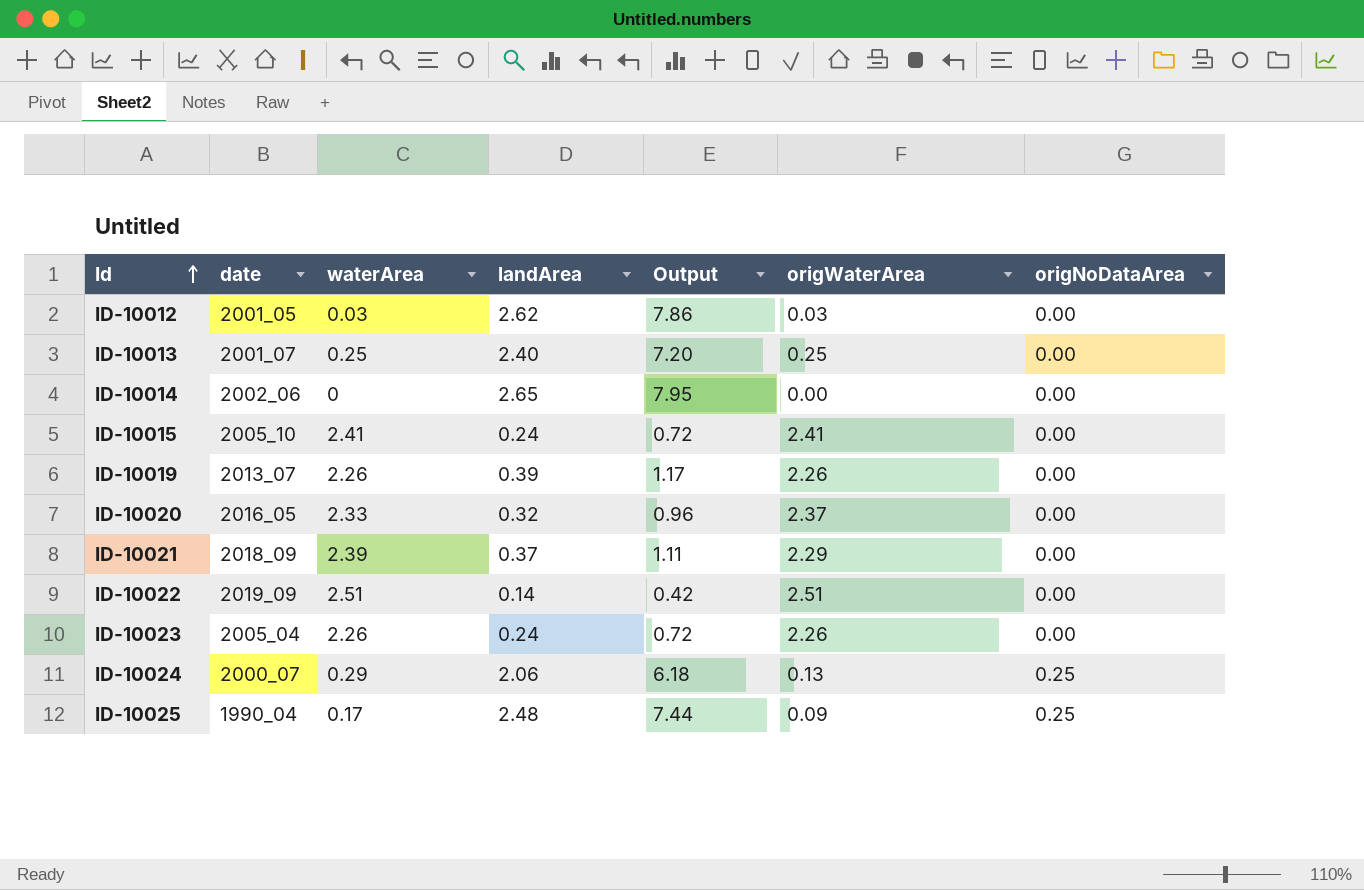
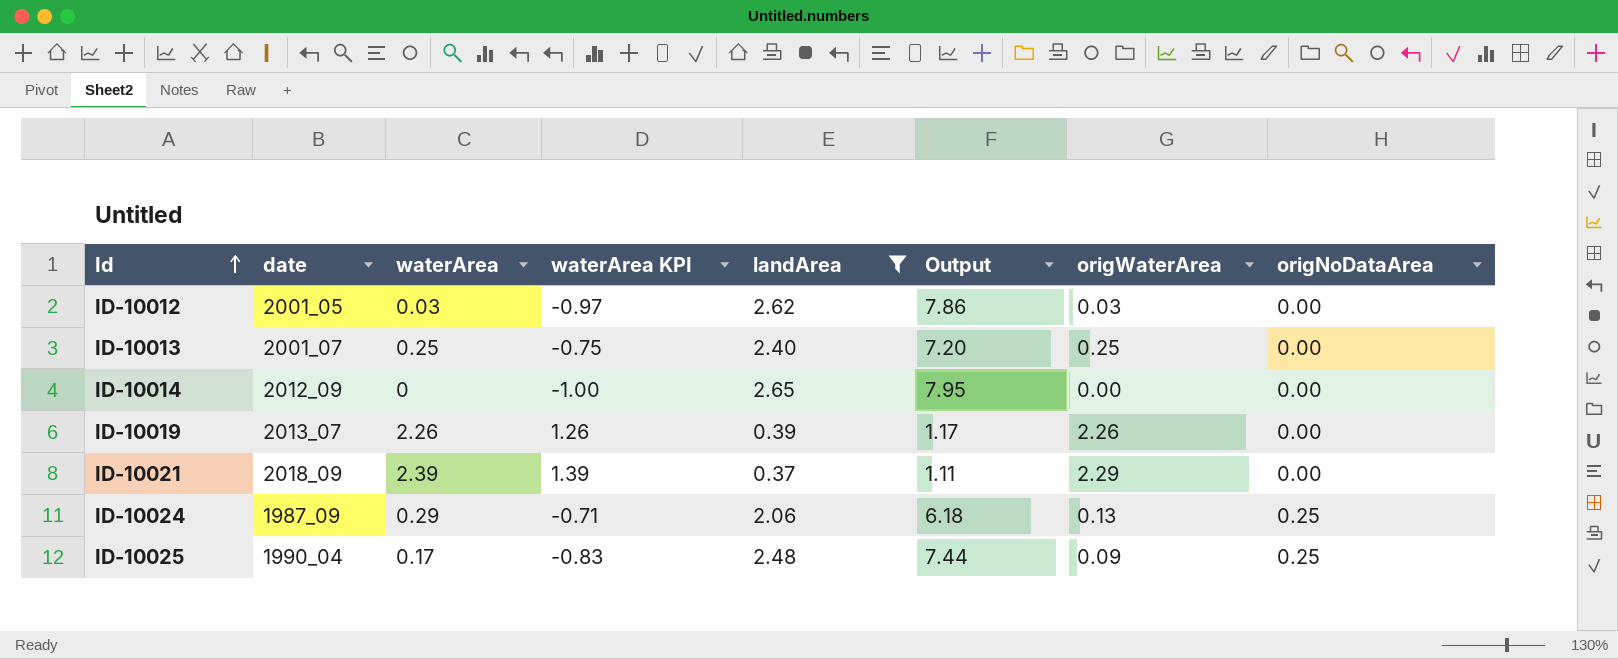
filter: none -> landArea >= 0.37
column waterArea KPI | formula: none -> [waterArea] - 1
ID-10014 | date: 2002_06 -> 2012_09
ID-10024 | date: 2000_07 -> 1987_09

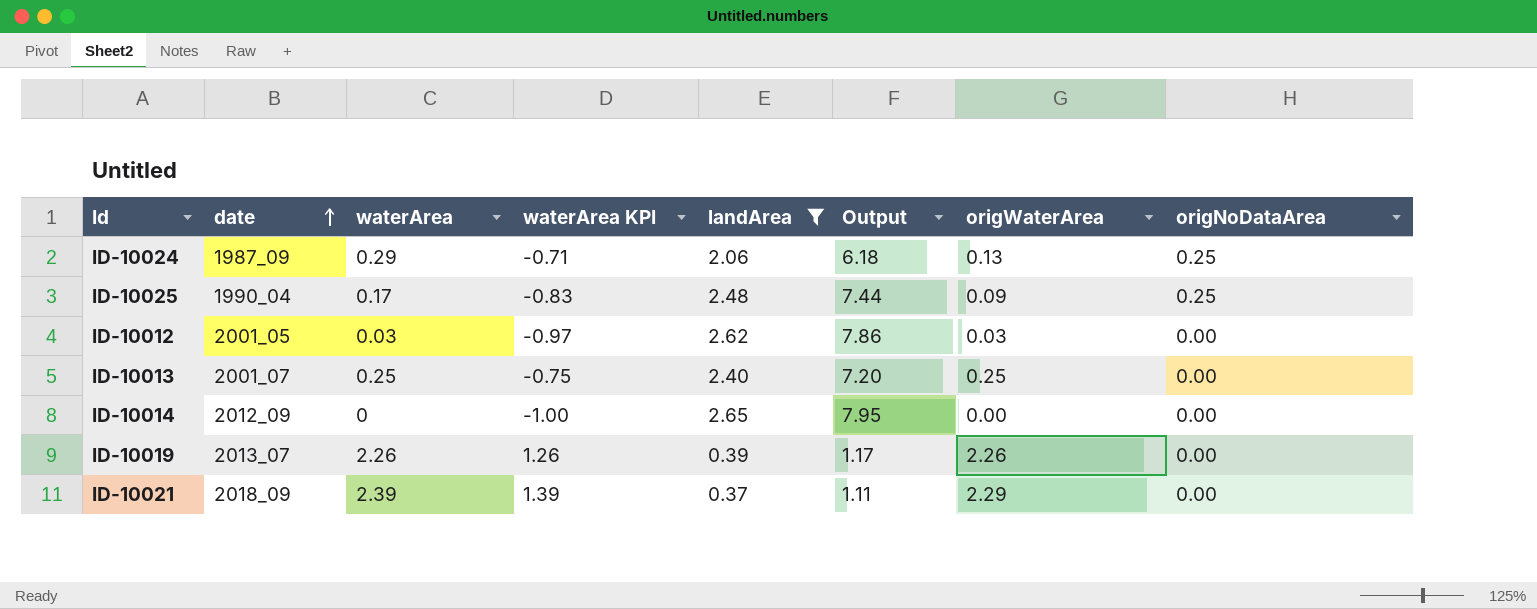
row order: Id ascending -> date ascending

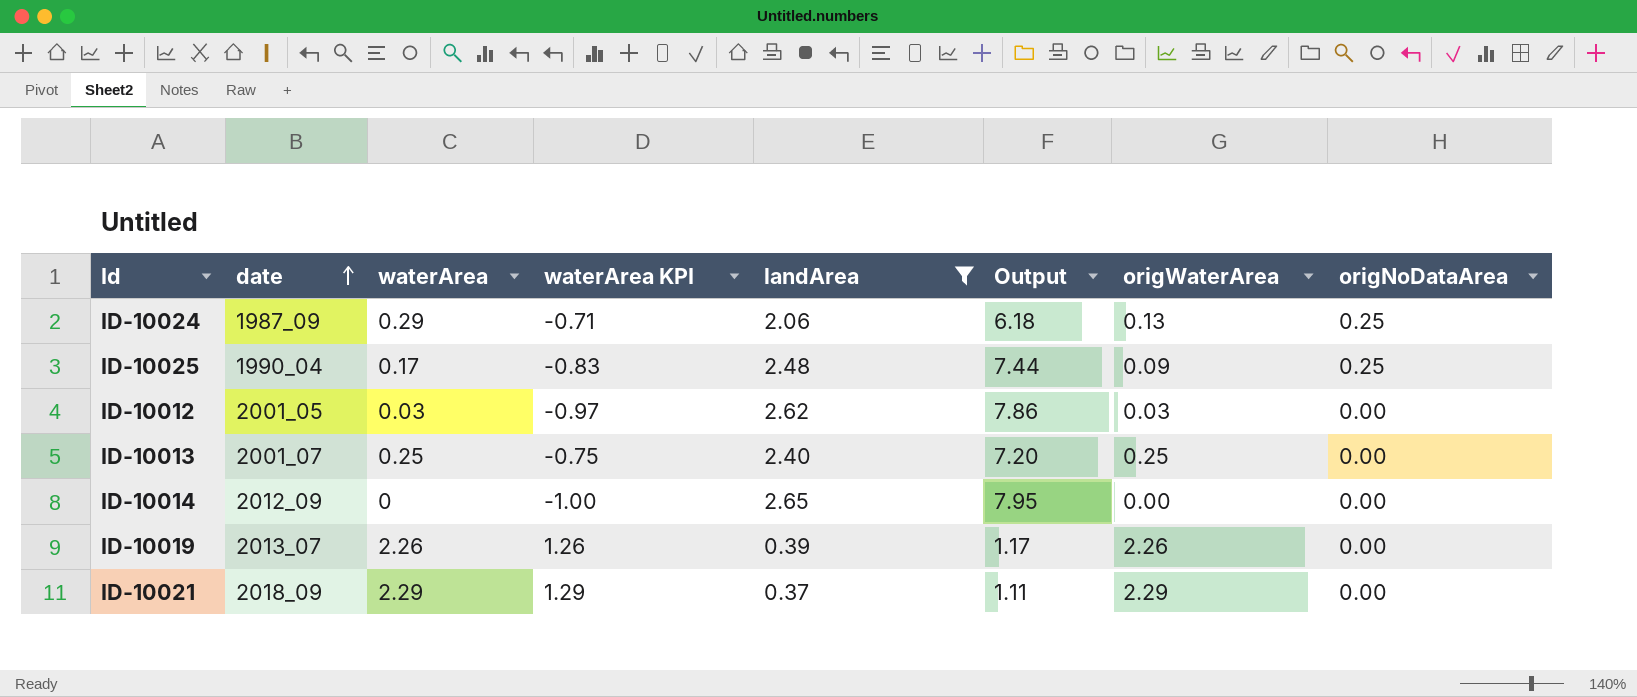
ID-10021 | waterArea: 2.39 -> 2.29
ID-10021 | waterArea KPI: 1.39 -> 1.29

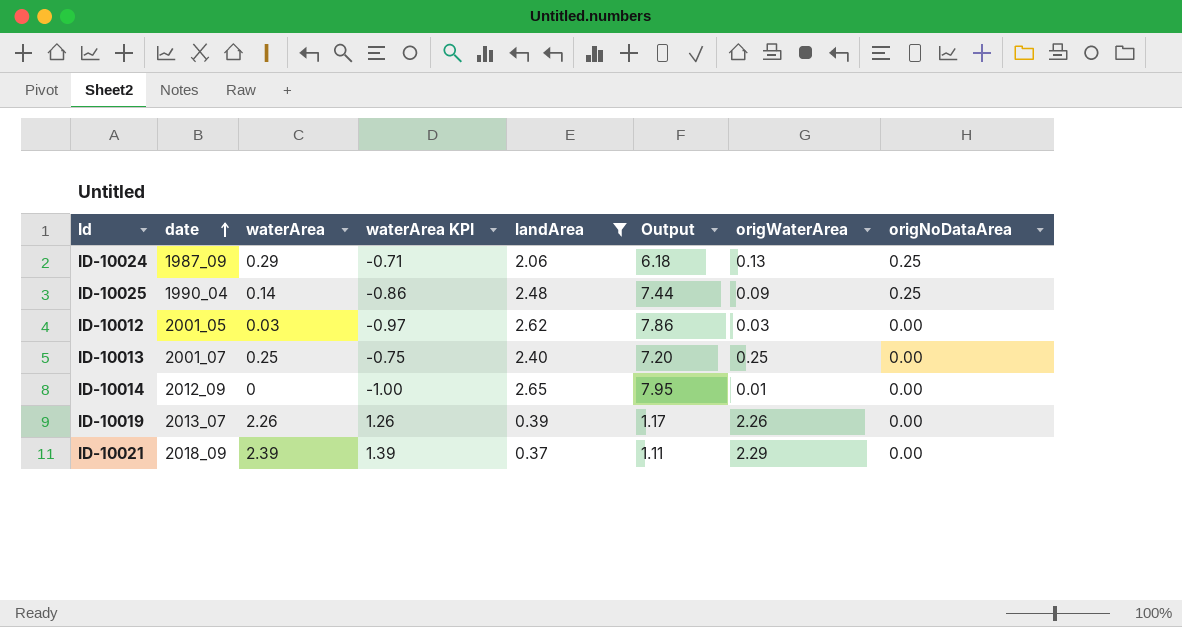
ID-10025 | waterArea: 0.17 -> 0.14
ID-10025 | waterArea KPI: -0.83 -> -0.86
ID-10014 | origWaterArea: 0.00 -> 0.01
ID-10021 | waterArea: 2.29 -> 2.39
ID-10021 | waterArea KPI: 1.29 -> 1.39

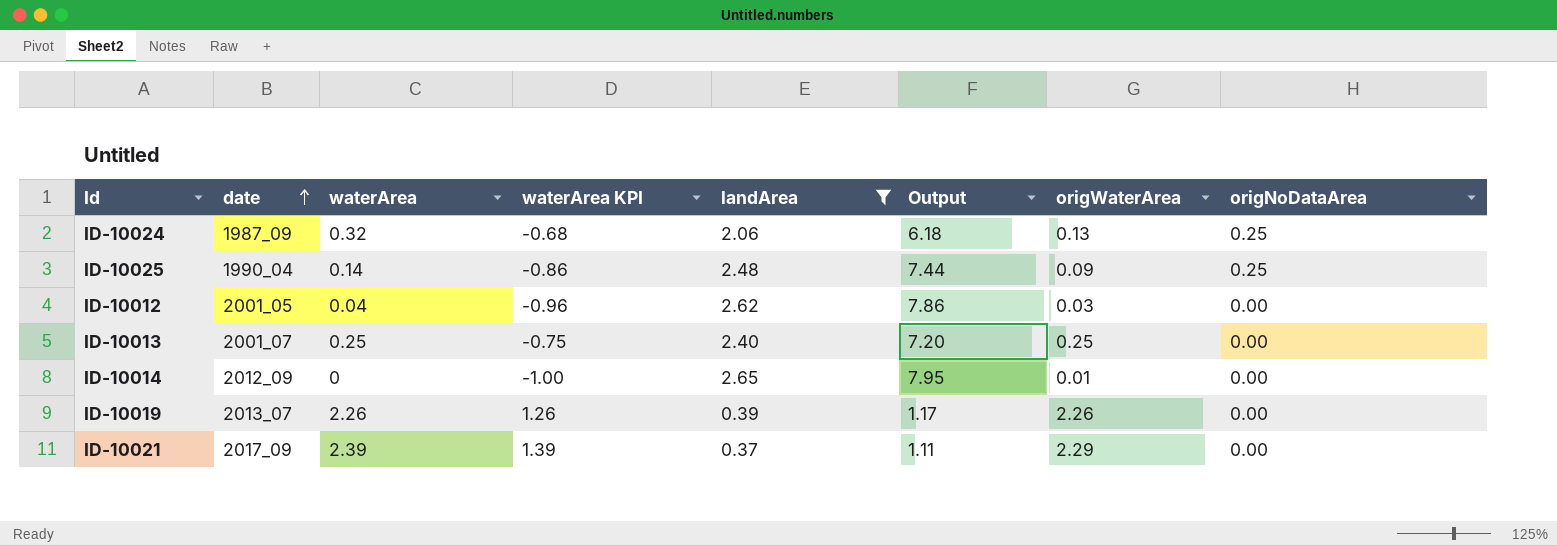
ID-10024 | waterArea: 0.29 -> 0.32
ID-10024 | waterArea KPI: -0.71 -> -0.68
ID-10012 | waterArea: 0.03 -> 0.04
ID-10012 | waterArea KPI: -0.97 -> -0.96
ID-10021 | date: 2018_09 -> 2017_09

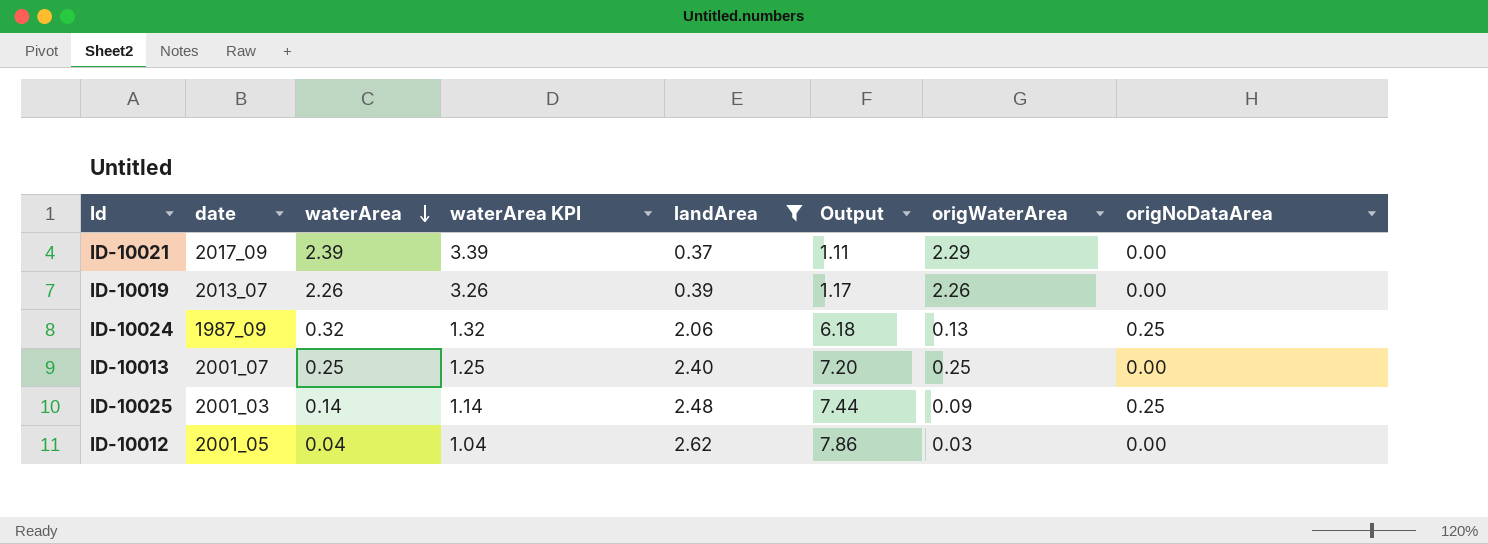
row order: date ascending -> waterArea descending
column waterArea KPI | formula: [waterArea] - 1 -> [waterArea] + 1
row ID-10014: 2012_09 | 0 | -1.00 | 2.65 | 7.95 | 0.01 | 0.00 -> none
ID-10025 | date: 1990_04 -> 2001_03

